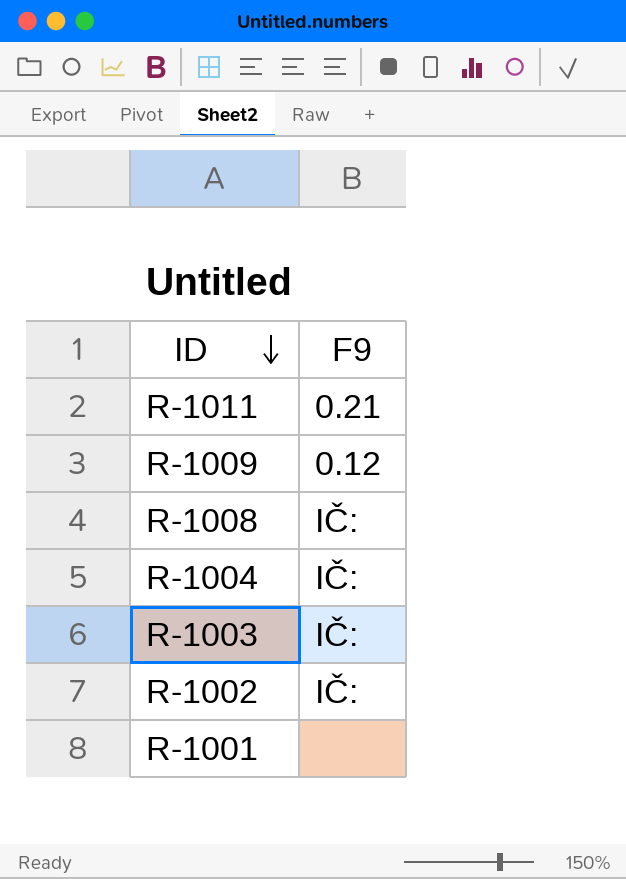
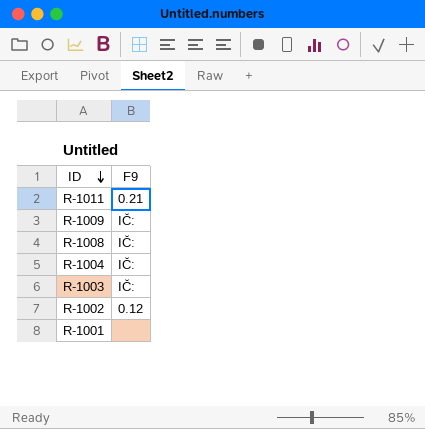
R-1009 | F9: 0.12 -> IČ:
R-1002 | F9: IČ: -> 0.12

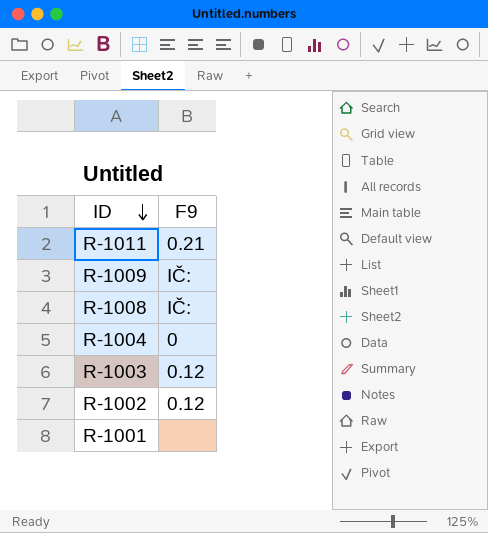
R-1004 | F9: IČ: -> 0
R-1003 | F9: IČ: -> 0.12

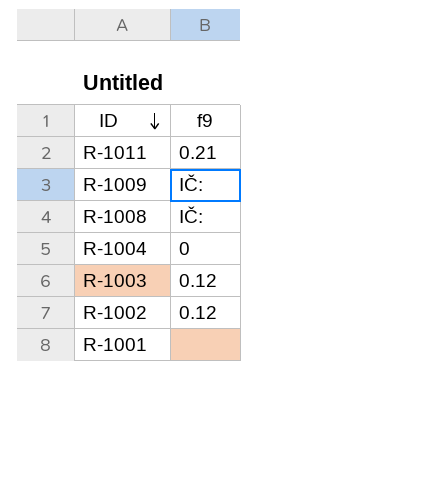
column name: F9 -> f9

